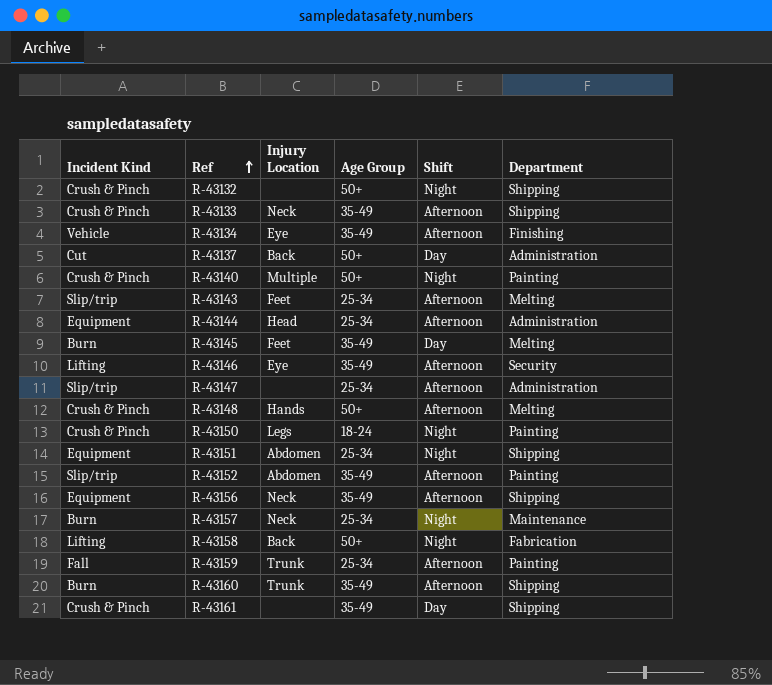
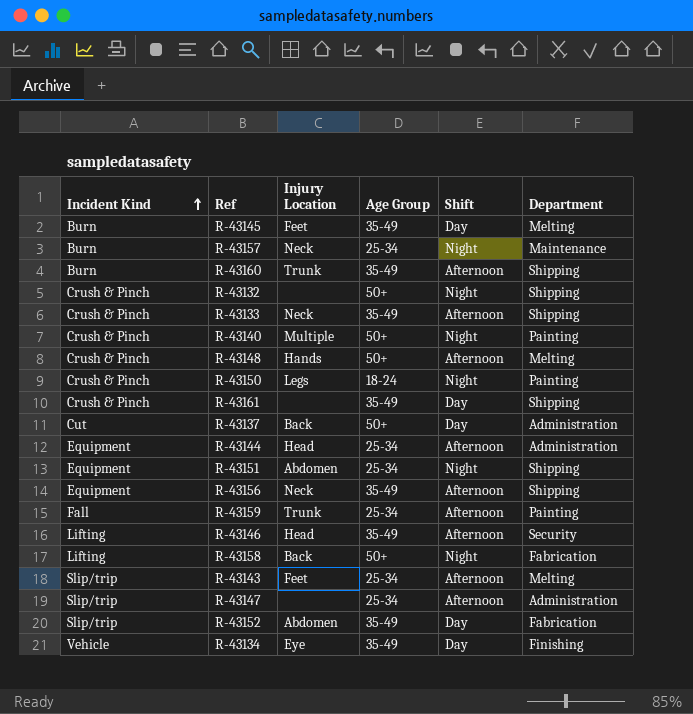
row order: Ref ascending -> Incident Kind ascending
R-43146 | Injury Location: Eye -> Head
R-43152 | Shift: Afternoon -> Day
R-43152 | Department: Painting -> Fabrication
R-43134 | Shift: Afternoon -> Day

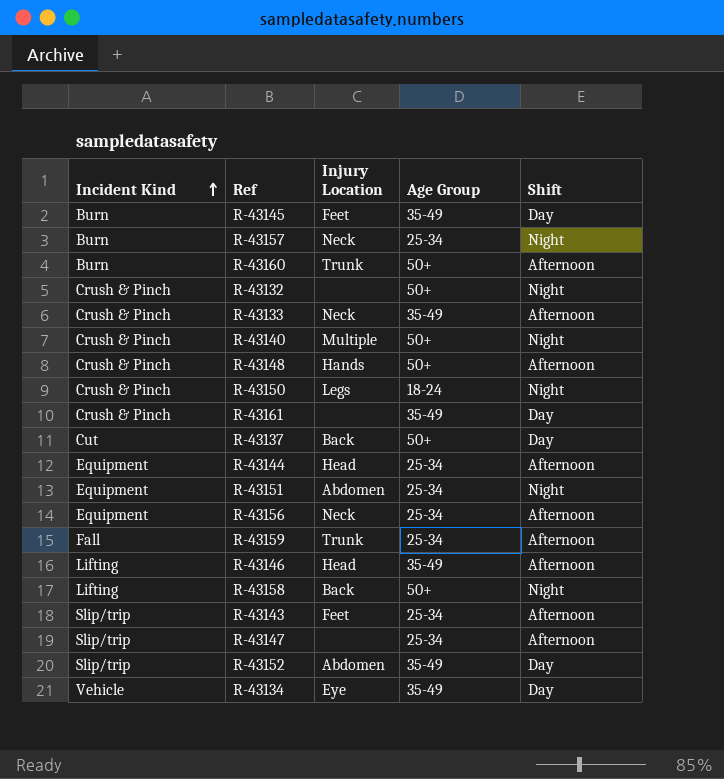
column Department | position: 6 -> none
R-43160 | Age Group: 35-49 -> 50+
R-43156 | Age Group: 35-49 -> 25-34

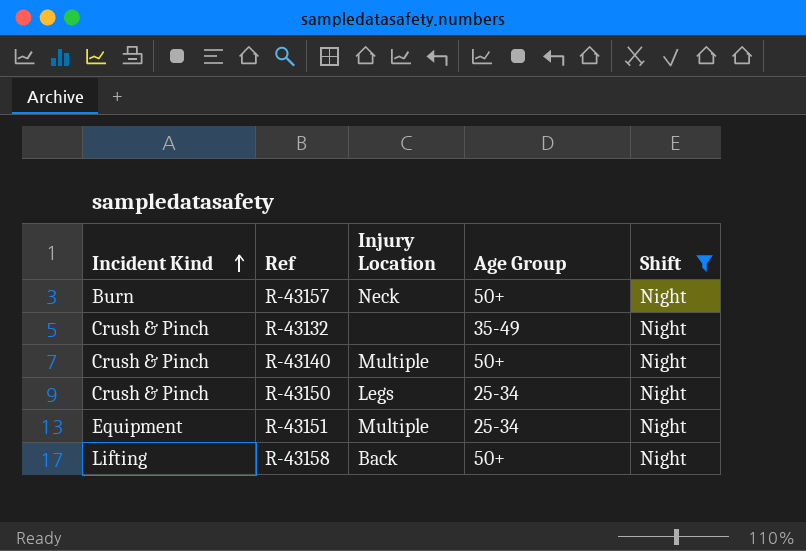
filter: none -> Shift = Night
R-43157 | Age Group: 25-34 -> 50+
R-43132 | Age Group: 50+ -> 35-49
R-43150 | Age Group: 18-24 -> 25-34
R-43151 | Injury Location: Abdomen -> Multiple

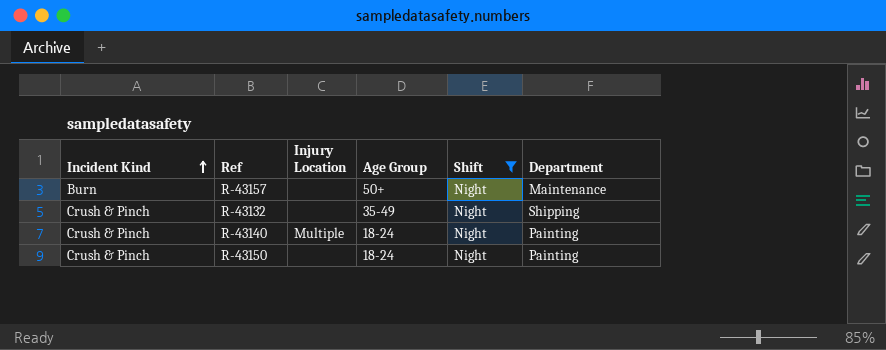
column Department | position: none -> 6
row R-43151: Equipment | Multiple | 25-34 | Night -> none
row R-43158: Lifting | Back | 50+ | Night -> none
R-43157 | Injury Location: Neck -> none
R-43140 | Age Group: 50+ -> 18-24
R-43150 | Injury Location: Legs -> none
R-43150 | Age Group: 25-34 -> 18-24

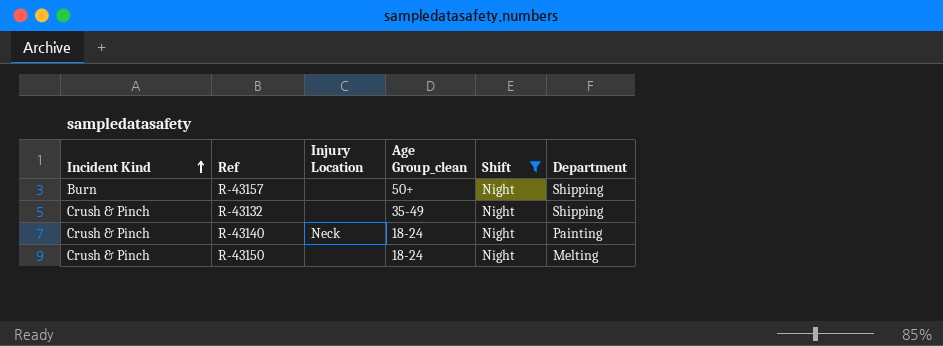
column name: Age Group -> Age Group_clean
R-43157 | Department: Maintenance -> Shipping
R-43140 | Injury Location: Multiple -> Neck
R-43150 | Department: Painting -> Melting

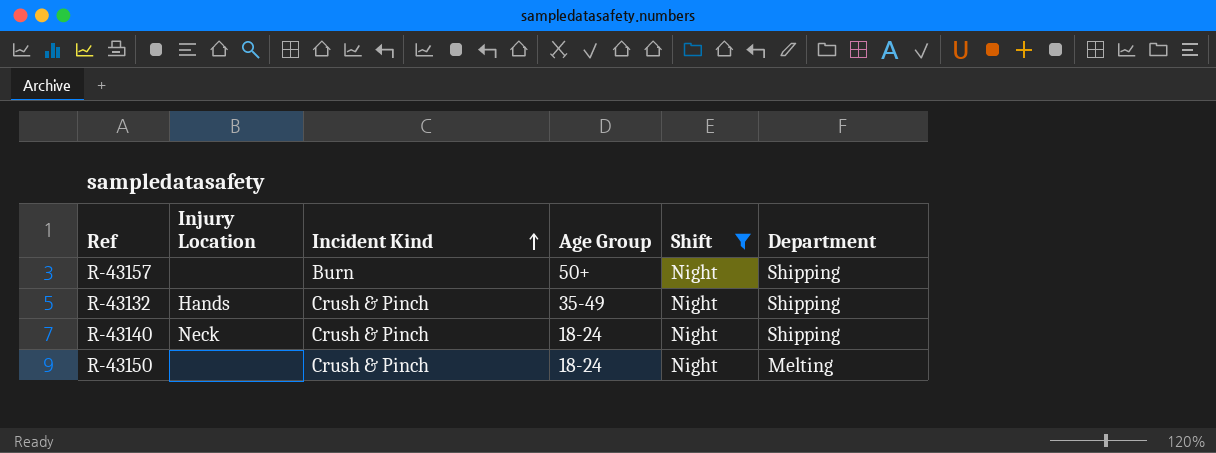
column Incident Kind | position: 1 -> 3
column name: Age Group_clean -> Age Group
R-43132 | Injury Location: none -> Hands
R-43140 | Department: Painting -> Shipping

